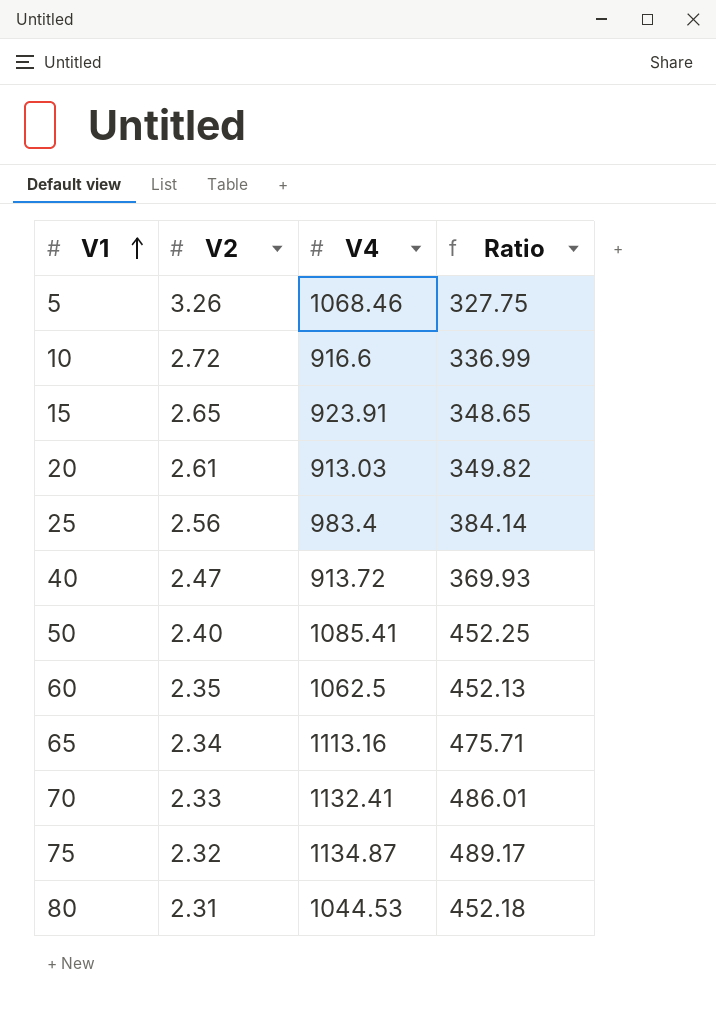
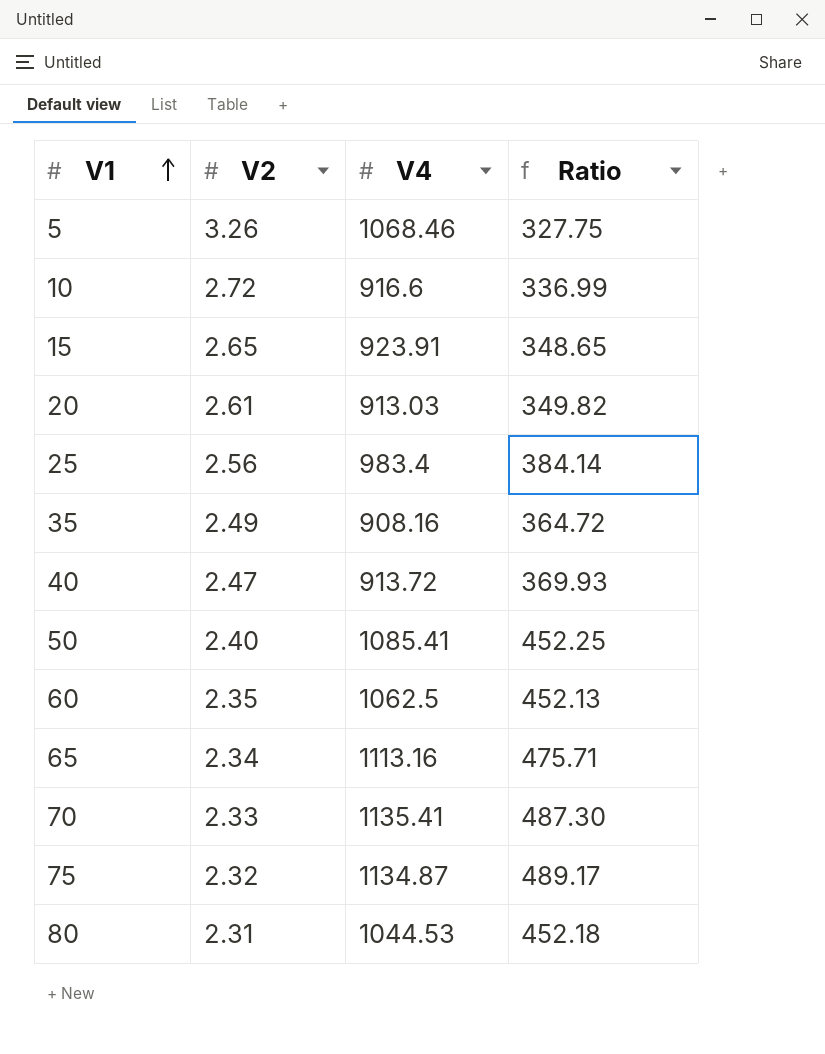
row 35: none -> 2.49 | 908.16 | 364.72
70 | V4: 1132.41 -> 1135.41
70 | Ratio: 486.01 -> 487.30

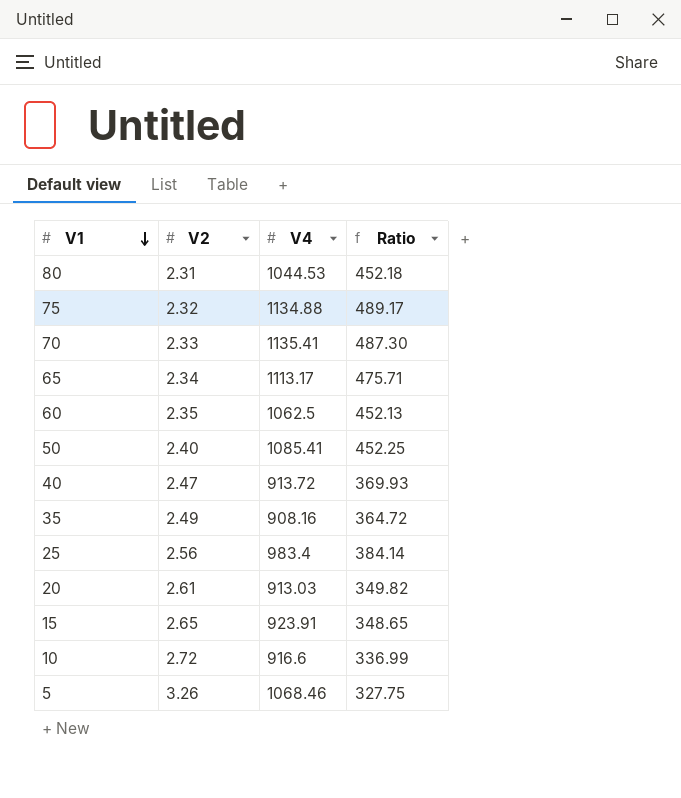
row order: V1 ascending -> V1 descending
75 | V4: 1134.87 -> 1134.88
65 | V4: 1113.16 -> 1113.17

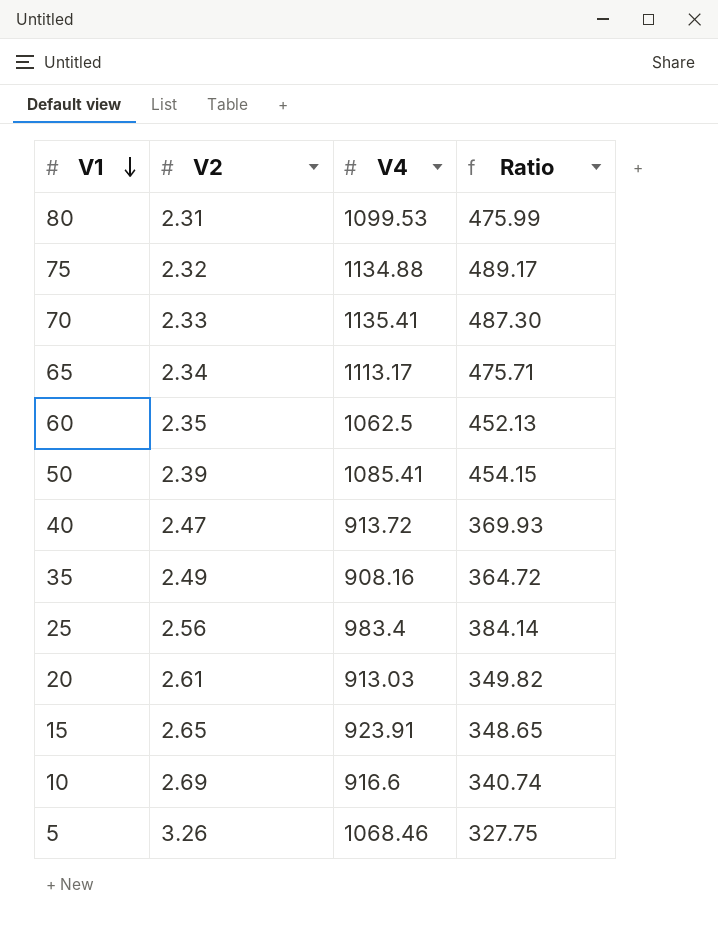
80 | V4: 1044.53 -> 1099.53
80 | Ratio: 452.18 -> 475.99
50 | V2: 2.40 -> 2.39
50 | Ratio: 452.25 -> 454.15
10 | V2: 2.72 -> 2.69
10 | Ratio: 336.99 -> 340.74

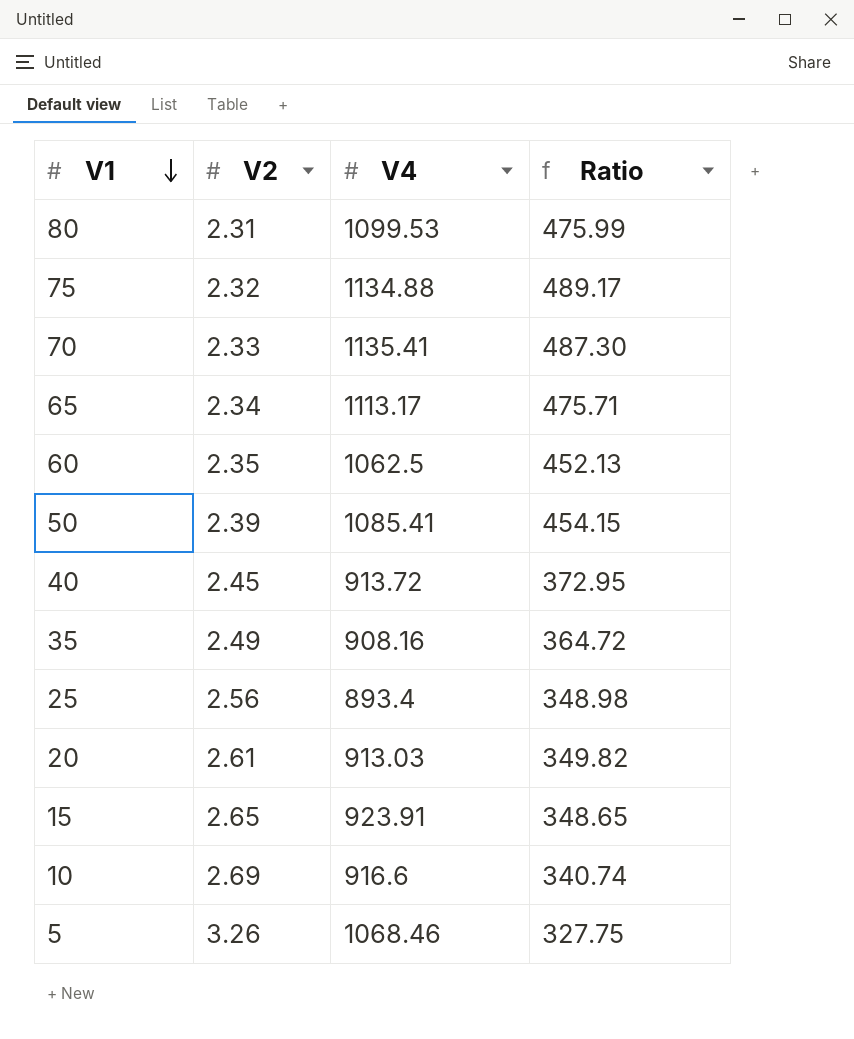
40 | V2: 2.47 -> 2.45
40 | Ratio: 369.93 -> 372.95
25 | V4: 983.4 -> 893.4
25 | Ratio: 384.14 -> 348.98

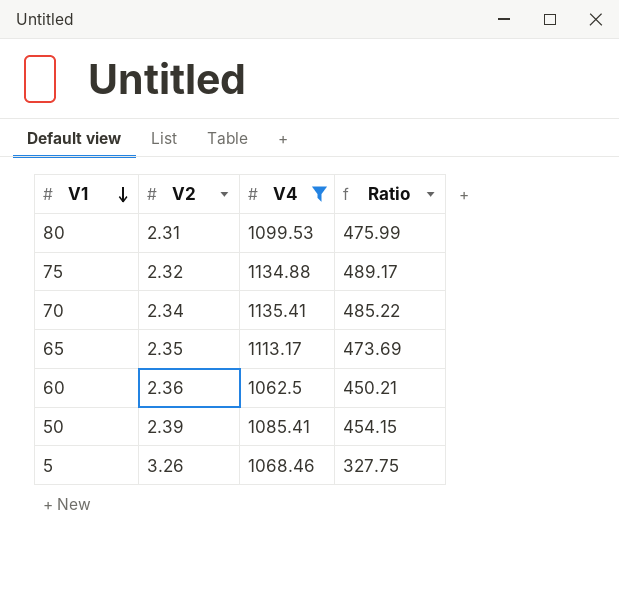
filter: none -> V4 >= 1062.5
70 | V2: 2.33 -> 2.34
70 | Ratio: 487.30 -> 485.22
65 | V2: 2.34 -> 2.35
65 | Ratio: 475.71 -> 473.69
60 | V2: 2.35 -> 2.36
60 | Ratio: 452.13 -> 450.21

